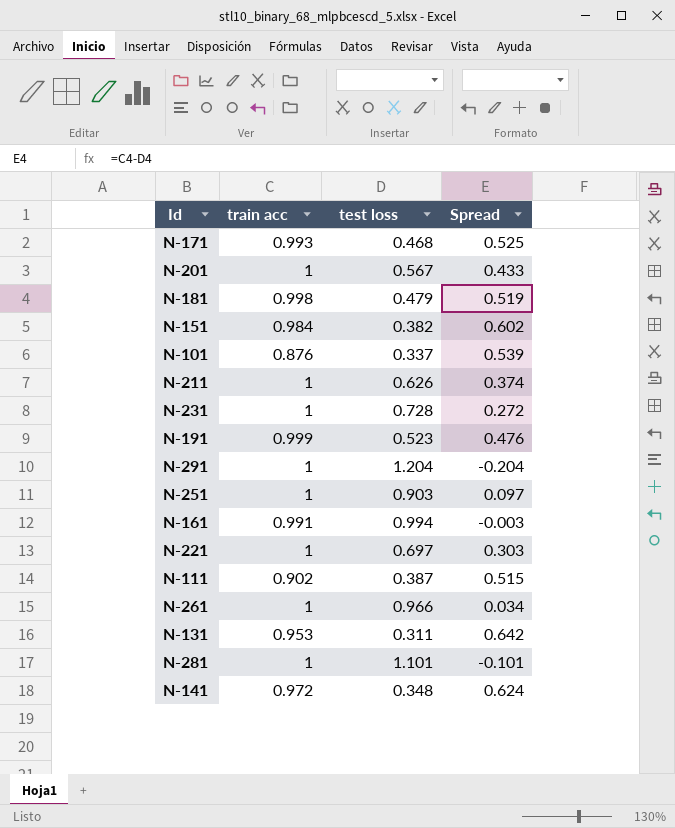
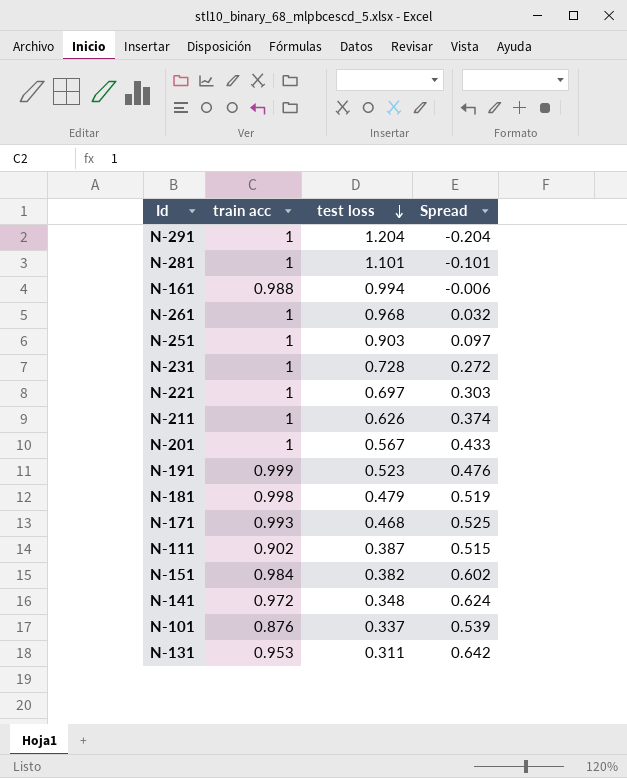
row order: none -> test loss descending
N-161 | train acc: 0.991 -> 0.988
N-161 | Spread: -0.003 -> -0.006
N-261 | test loss: 0.966 -> 0.968
N-261 | Spread: 0.034 -> 0.032

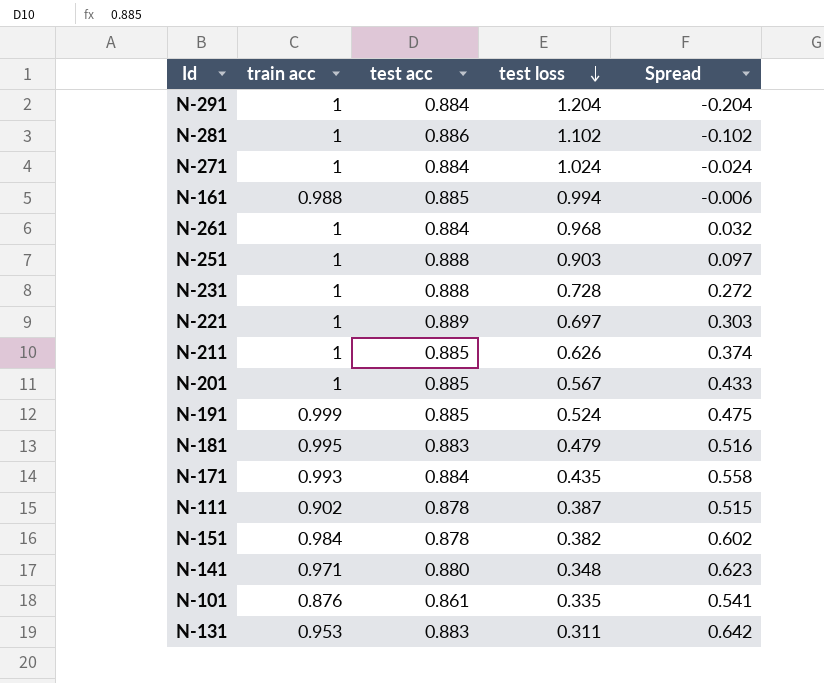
column test acc | position: none -> 3
N-281 | test loss: 1.101 -> 1.102
N-281 | Spread: -0.101 -> -0.102
row N-271: none -> 1 | 0.884 | 1.024 | -0.024
N-191 | test loss: 0.523 -> 0.524
N-191 | Spread: 0.476 -> 0.475
N-181 | train acc: 0.998 -> 0.995
N-181 | Spread: 0.519 -> 0.516
N-171 | test loss: 0.468 -> 0.435
N-171 | Spread: 0.525 -> 0.558
N-141 | train acc: 0.972 -> 0.971
N-141 | Spread: 0.624 -> 0.623
N-101 | test loss: 0.337 -> 0.335
N-101 | Spread: 0.539 -> 0.541

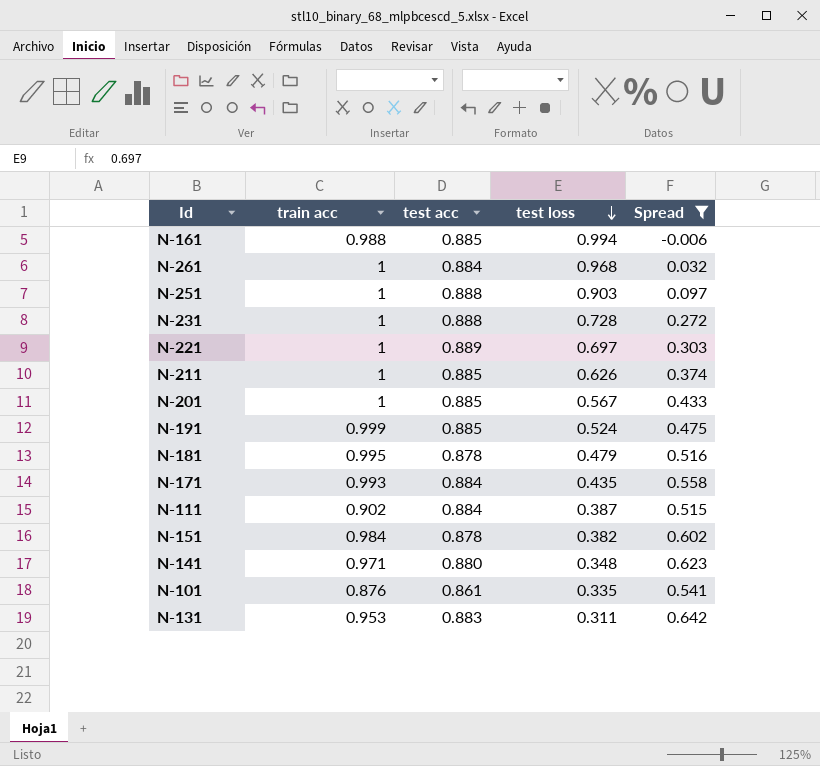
filter: none -> Spread >= -0.006
N-181 | test acc: 0.883 -> 0.878
N-111 | test acc: 0.878 -> 0.884

